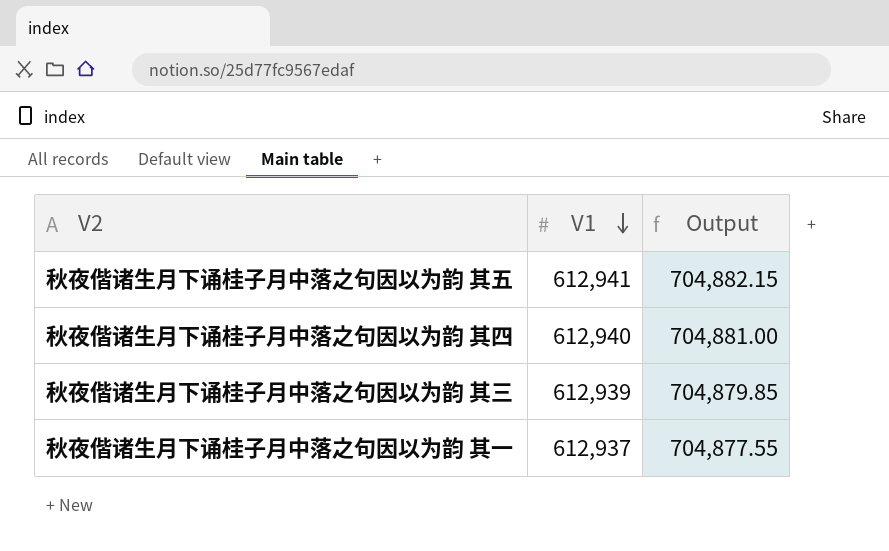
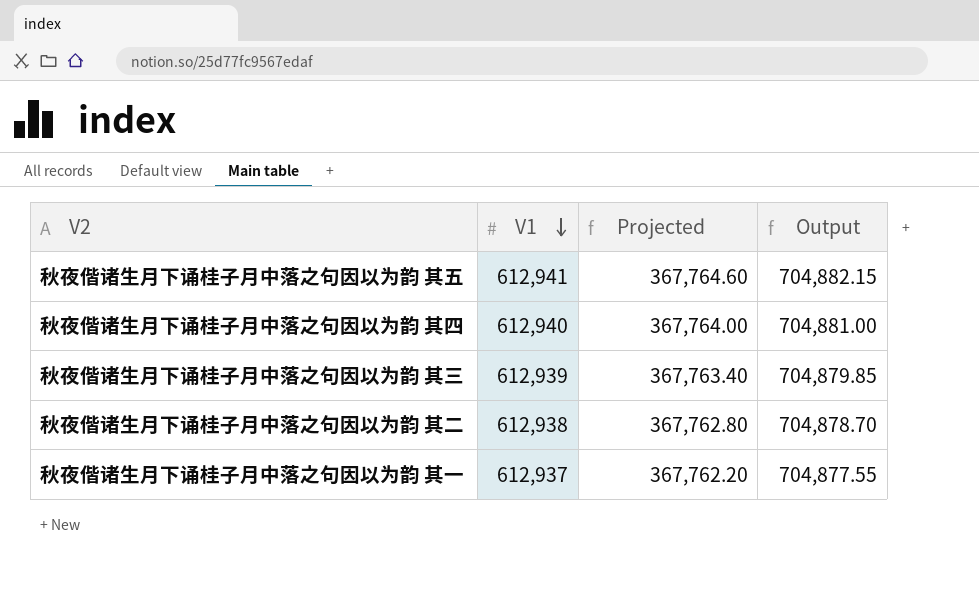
column Projected | formula: none -> [V1] * 0.6
row 秋夜偕诸生月下诵桂子月中落之句因以为韵 其二: none -> 612,938 | 367,762.80 | 704,878.70

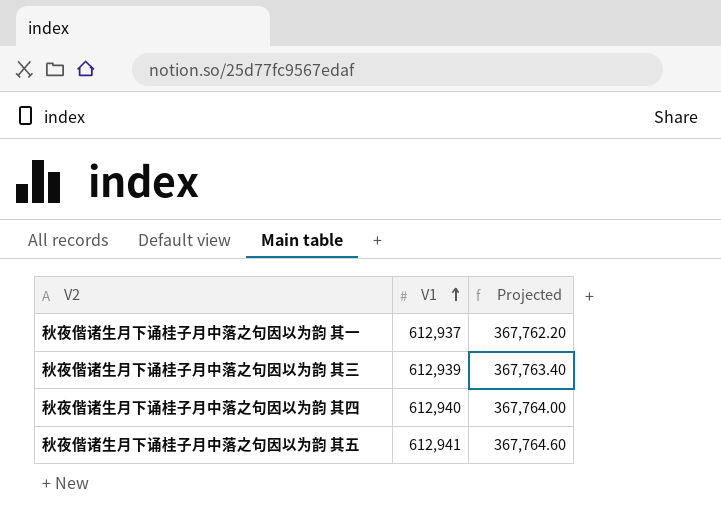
row order: V1 descending -> V1 ascending
column Output | formula: [V1] * 1.15 -> none
row 秋夜偕诸生月下诵桂子月中落之句因以为韵 其二: 612,938 | 367,762.80 | 704,878.70 -> none

